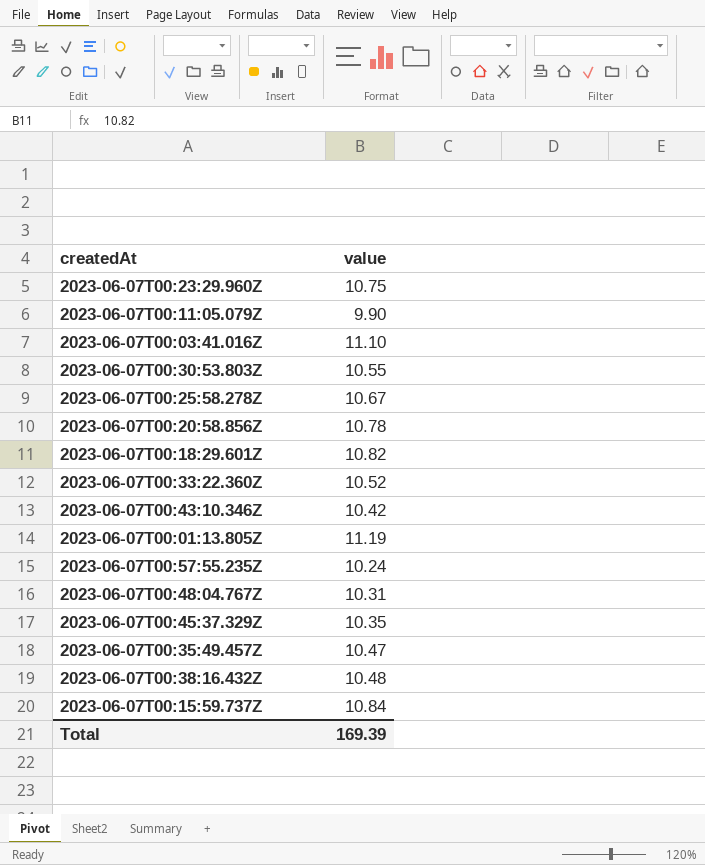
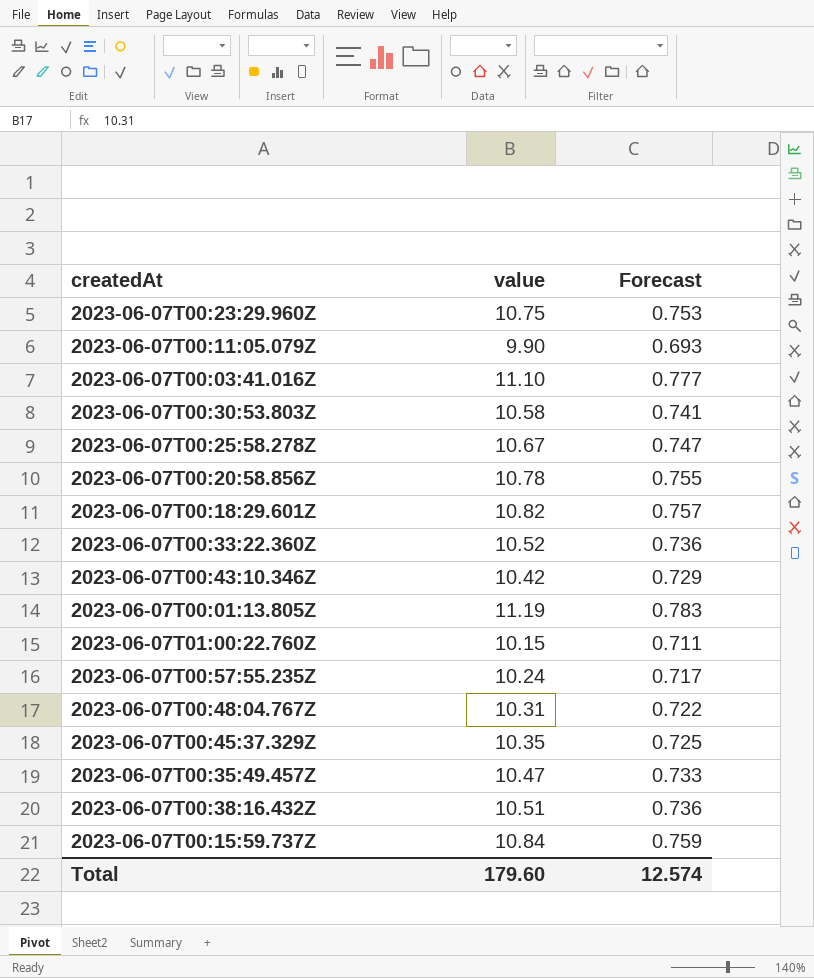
column Forecast | formula: none -> [value] * 0.07
2023-06-07T00:30:53.803Z | value: 10.55 -> 10.58
row 2023-06-07T01:00:22.760Z: none -> 10.15 | 0.711
2023-06-07T00:38:16.432Z | value: 10.48 -> 10.51
Total | value: 169.39 -> 179.60

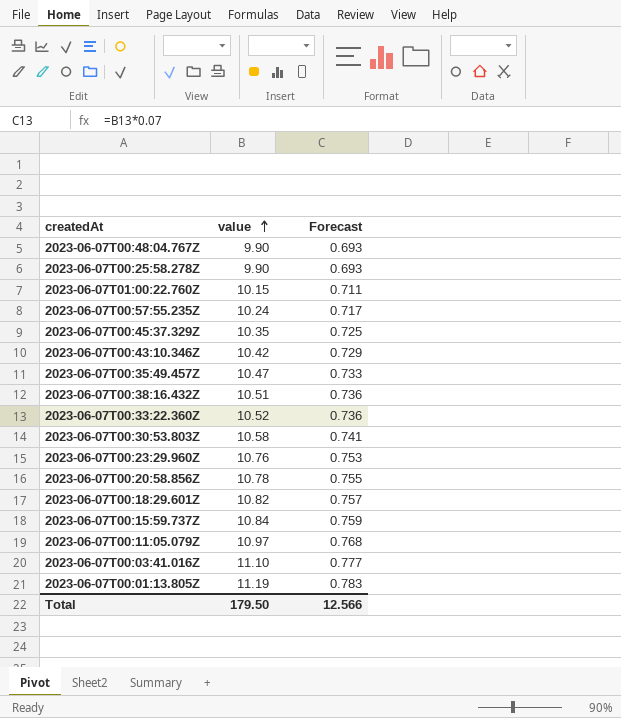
row order: none -> value ascending
2023-06-07T00:48:04.767Z | value: 10.31 -> 9.90
2023-06-07T00:48:04.767Z | Forecast: 0.722 -> 0.693
2023-06-07T00:25:58.278Z | value: 10.67 -> 9.90
2023-06-07T00:25:58.278Z | Forecast: 0.747 -> 0.693
2023-06-07T00:23:29.960Z | value: 10.75 -> 10.76
2023-06-07T00:11:05.079Z | value: 9.90 -> 10.97
2023-06-07T00:11:05.079Z | Forecast: 0.693 -> 0.768
Total | value: 179.60 -> 179.50
Total | Forecast: 12.574 -> 12.566

